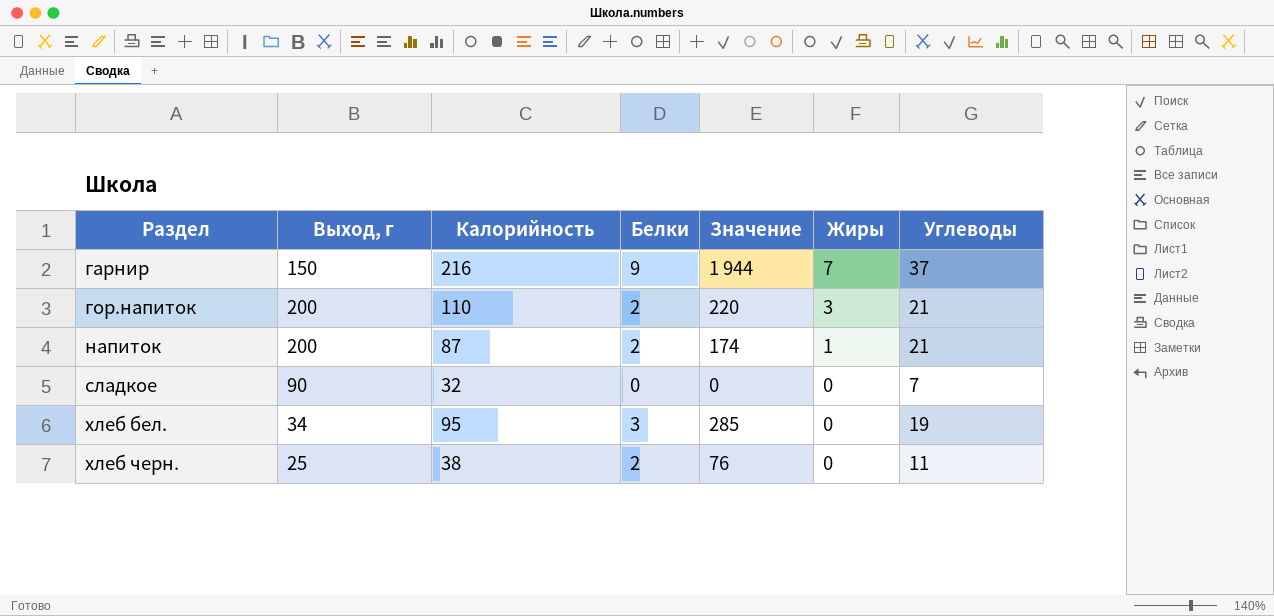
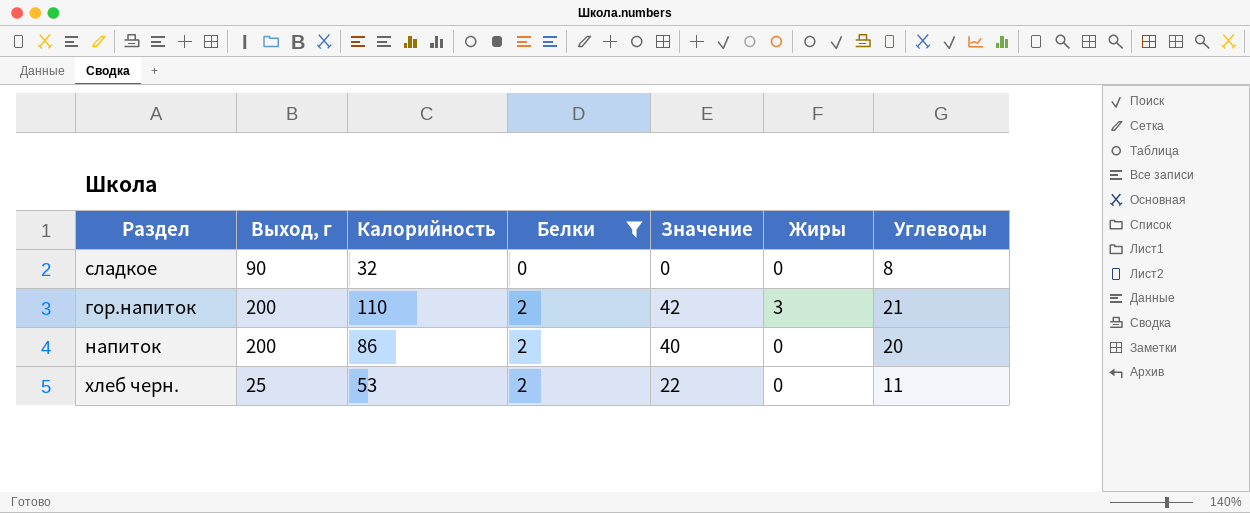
filter: none -> Белки <= 2
row order: Раздел ascending -> Белки ascending
column Значение | formula: [Калорийность] * [Белки] -> [Белки] * [Углеводы]
сладкое | Углеводы: 7 -> 8
напиток | Калорийность: 87 -> 86
напиток | Жиры: 1 -> 0
напиток | Углеводы: 21 -> 20
хлеб черн. | Калорийность: 38 -> 53

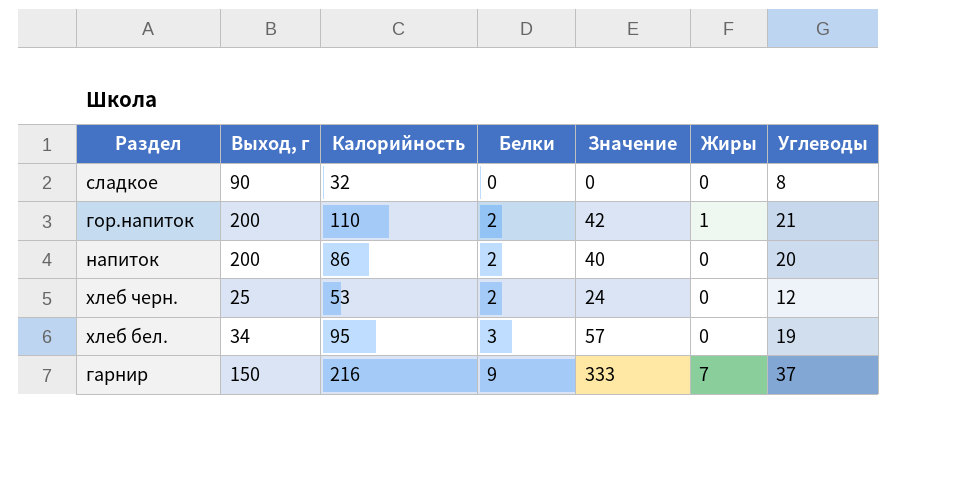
filter: Белки <= 2 -> none
гор.напиток | Жиры: 3 -> 1
хлеб черн. | Значение: 22 -> 24
хлеб черн. | Углеводы: 11 -> 12

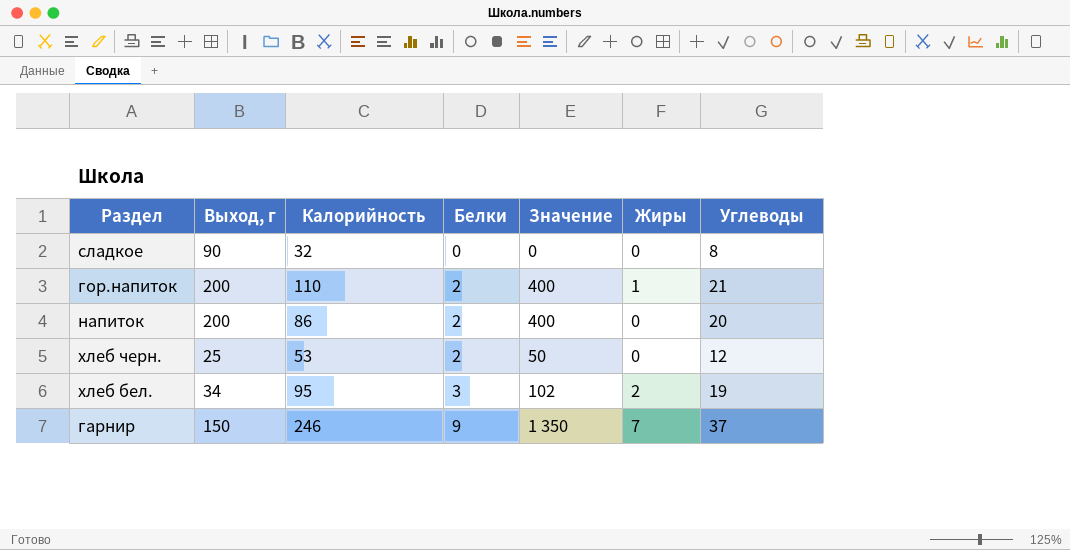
column Значение | formula: [Белки] * [Углеводы] -> [Выход, г] * [Белки]
хлеб бел. | Жиры: 0 -> 2
гарнир | Калорийность: 216 -> 246

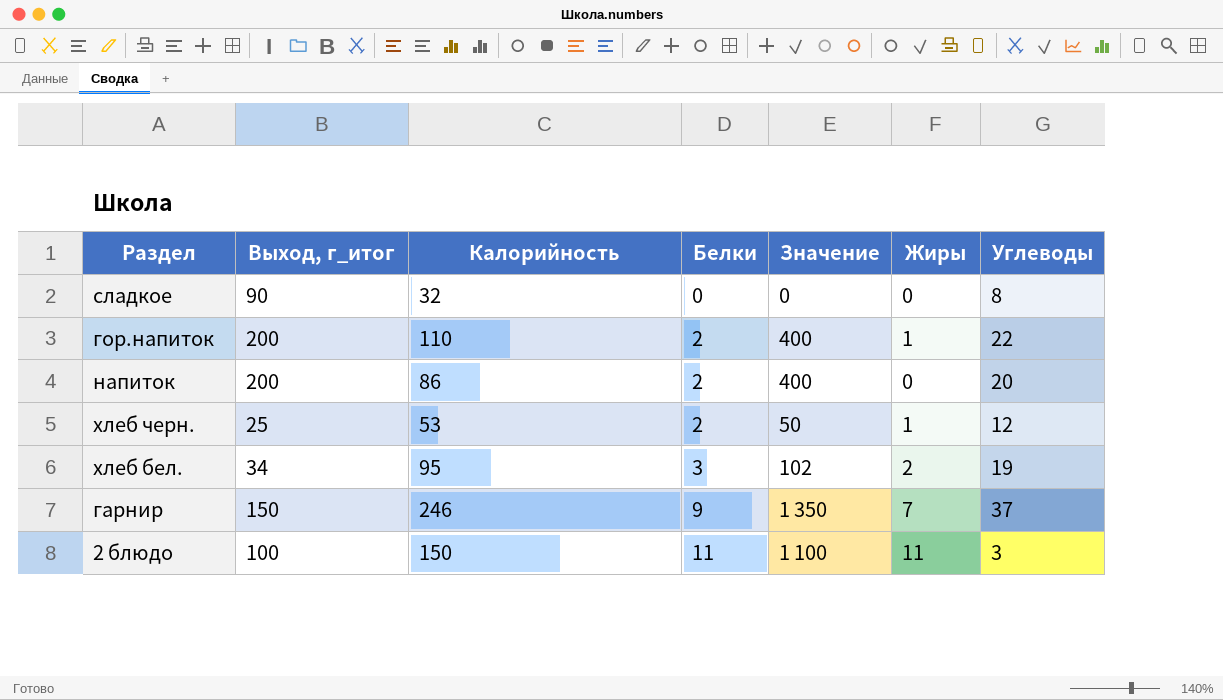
column name: Выход, г -> Выход, г_итог
гор.напиток | Углеводы: 21 -> 22
хлеб черн. | Жиры: 0 -> 1
row 2 блюдо: none -> 100 | 150 | 11 | 1 100 | 11 | 3

